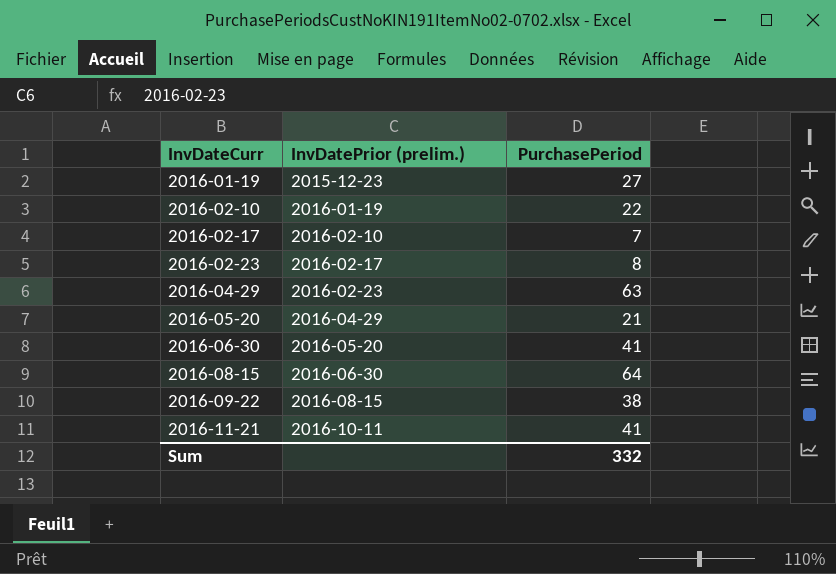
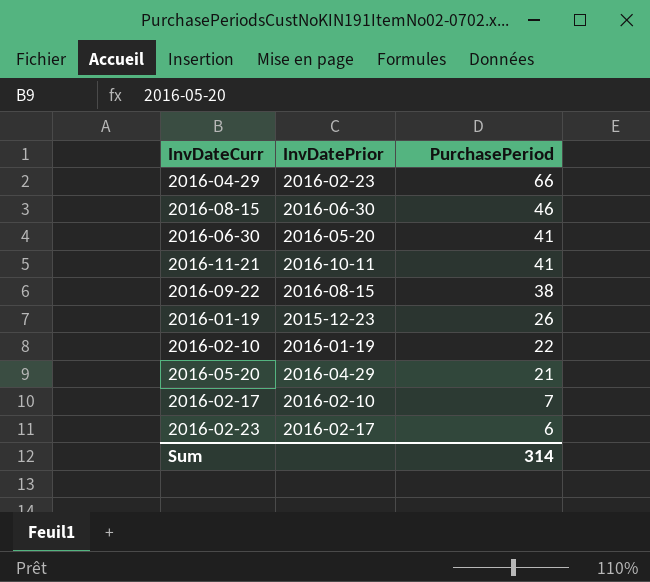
row order: InvDateCurr ascending -> PurchasePeriod descending
column name: InvDatePrior (prelim.) -> InvDatePrior
2016-04-29 | PurchasePeriod: 63 -> 66
2016-08-15 | PurchasePeriod: 64 -> 46
2016-01-19 | PurchasePeriod: 27 -> 26
2016-02-23 | PurchasePeriod: 8 -> 6
Sum | PurchasePeriod: 332 -> 314

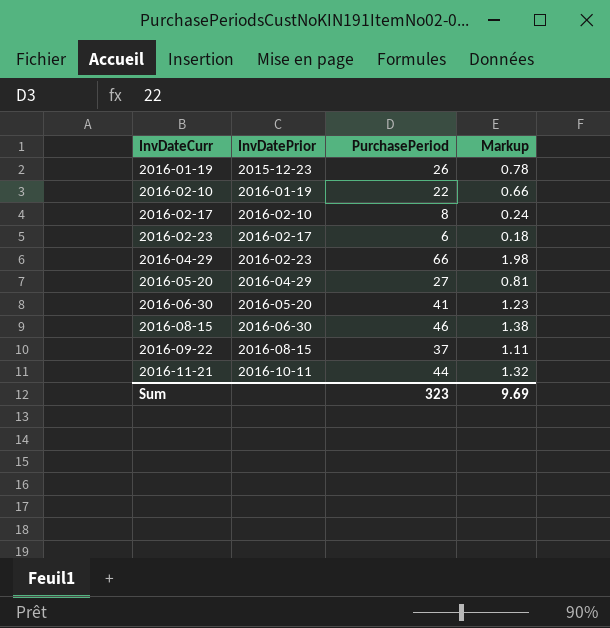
row order: PurchasePeriod descending -> InvDateCurr ascending
column Markup | formula: none -> [PurchasePeriod] * 0.03
2016-02-17 | PurchasePeriod: 7 -> 8
2016-05-20 | PurchasePeriod: 21 -> 27
2016-09-22 | PurchasePeriod: 38 -> 37
2016-11-21 | PurchasePeriod: 41 -> 44
Sum | PurchasePeriod: 314 -> 323

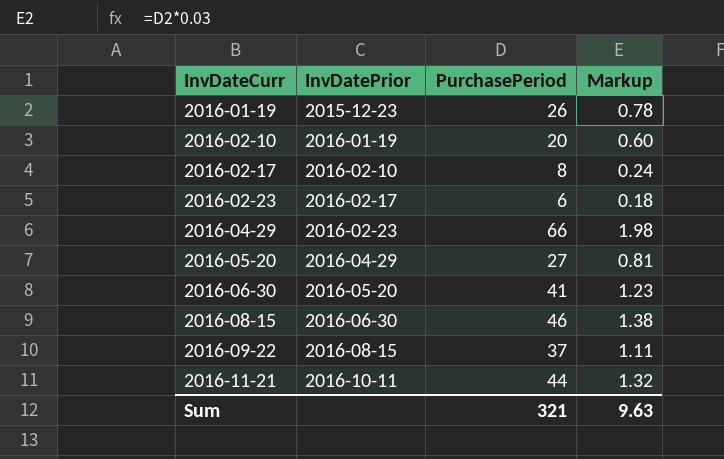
2016-02-10 | PurchasePeriod: 22 -> 20
2016-02-10 | Markup: 0.66 -> 0.60
Sum | PurchasePeriod: 323 -> 321
Sum | Markup: 9.69 -> 9.63

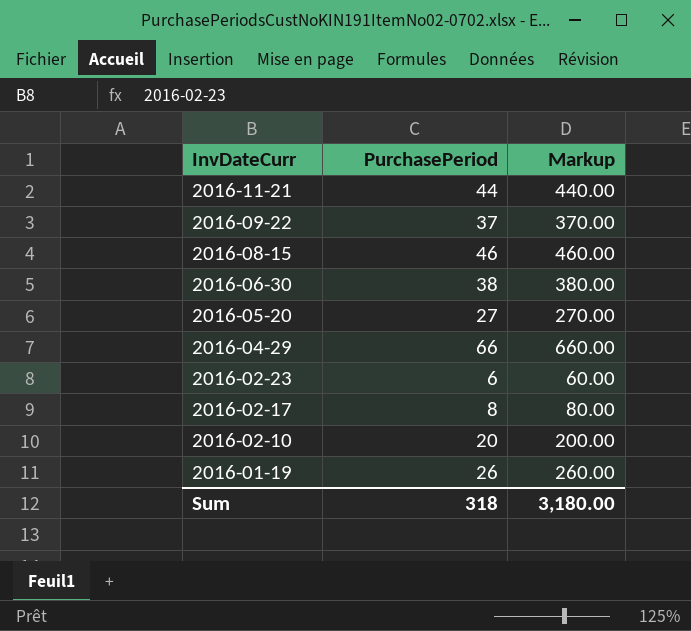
row order: InvDateCurr ascending -> InvDateCurr descending
column InvDatePrior | position: 2 -> none
column Markup | formula: [PurchasePeriod] * 0.03 -> [PurchasePeriod] * 10
2016-06-30 | PurchasePeriod: 41 -> 38
Sum | PurchasePeriod: 321 -> 318
Sum | Markup: 9.63 -> 3,180.00

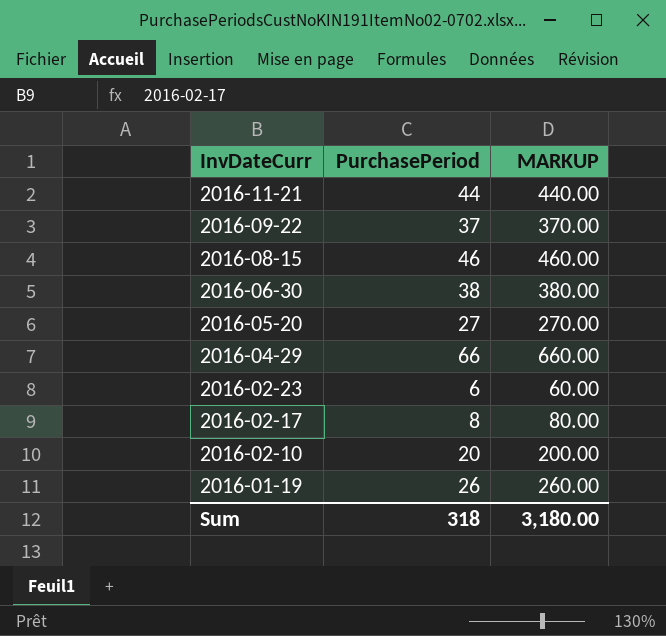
column name: Markup -> MARKUP

